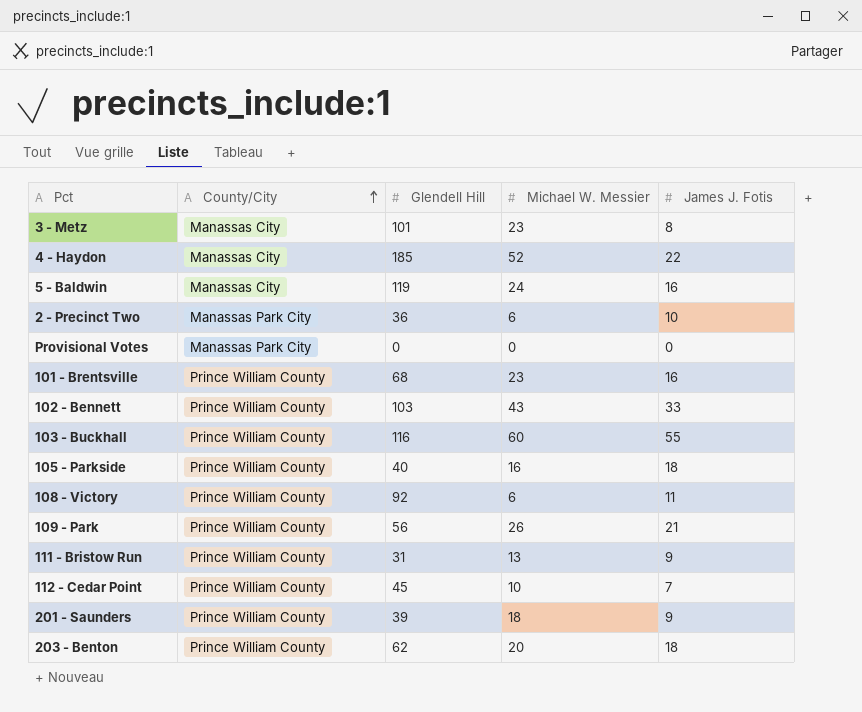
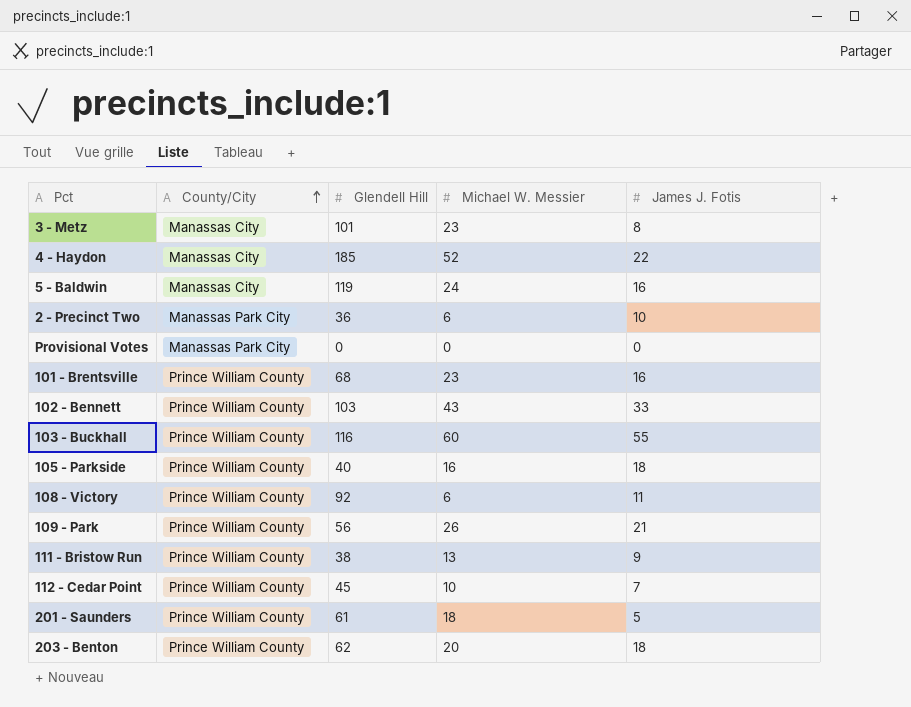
111 - Bristow Run | Glendell Hill: 31 -> 38
201 - Saunders | Glendell Hill: 39 -> 61
201 - Saunders | James J. Fotis: 9 -> 5

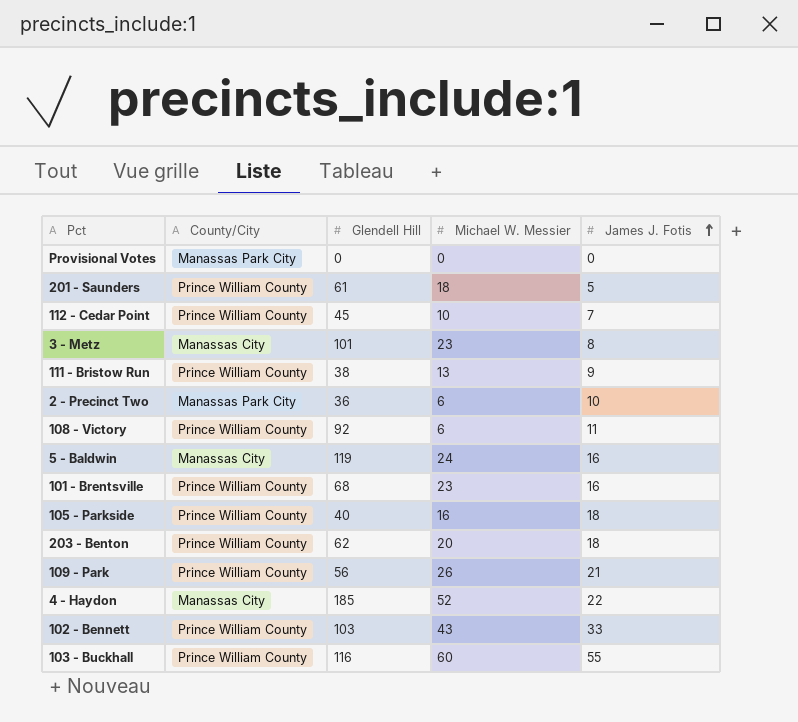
row order: County/City ascending -> James J. Fotis ascending

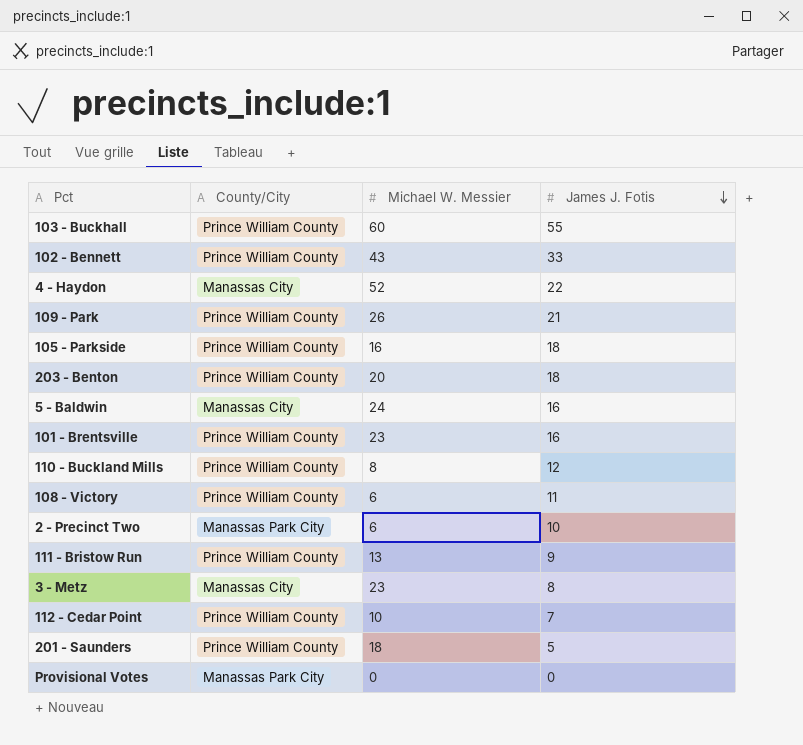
row order: James J. Fotis ascending -> James J. Fotis descending
column Glendell Hill | position: 3 -> none
row 110 - Buckland Mills: none -> Prince William County | 8 | 12

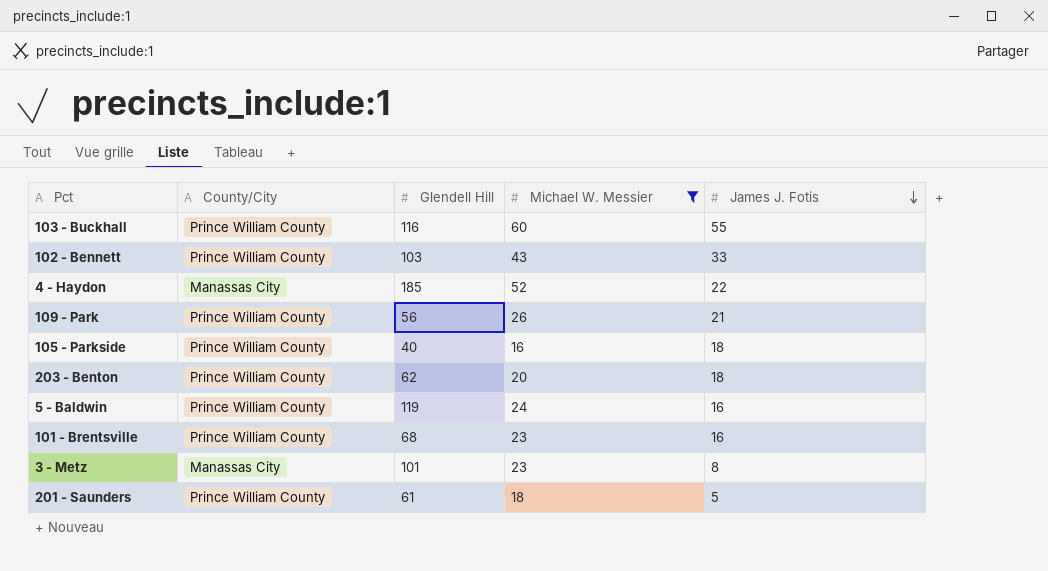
filter: none -> Michael W. Messier >= 16
column Glendell Hill | position: none -> 3
5 - Baldwin | County/City: Manassas City -> Prince William County

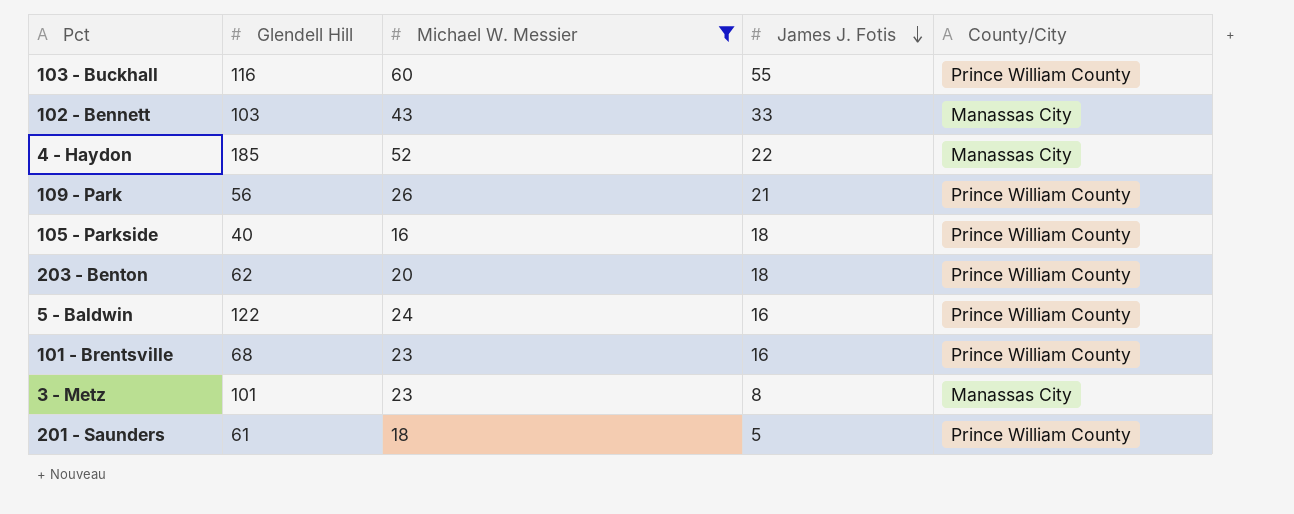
column County/City | position: 2 -> 5
102 - Bennett | County/City: Prince William County -> Manassas City
5 - Baldwin | Glendell Hill: 119 -> 122

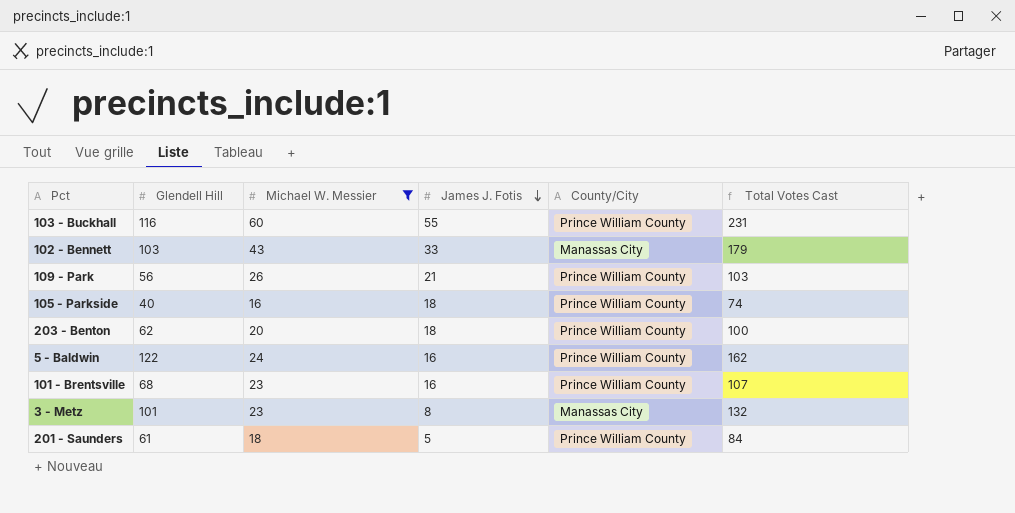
column Total Votes Cast | formula: none -> [Glendell Hill] + [Michael W. Messier] + [James J. Fotis]
row 4 - Haydon: 185 | 52 | 22 | Manassas City -> none

